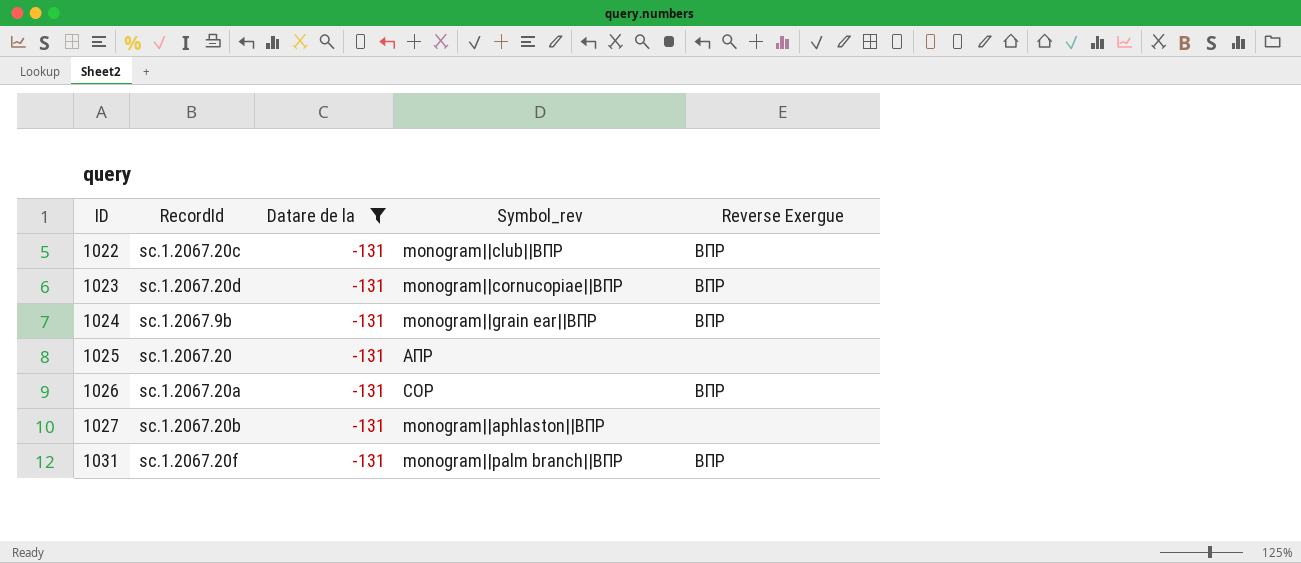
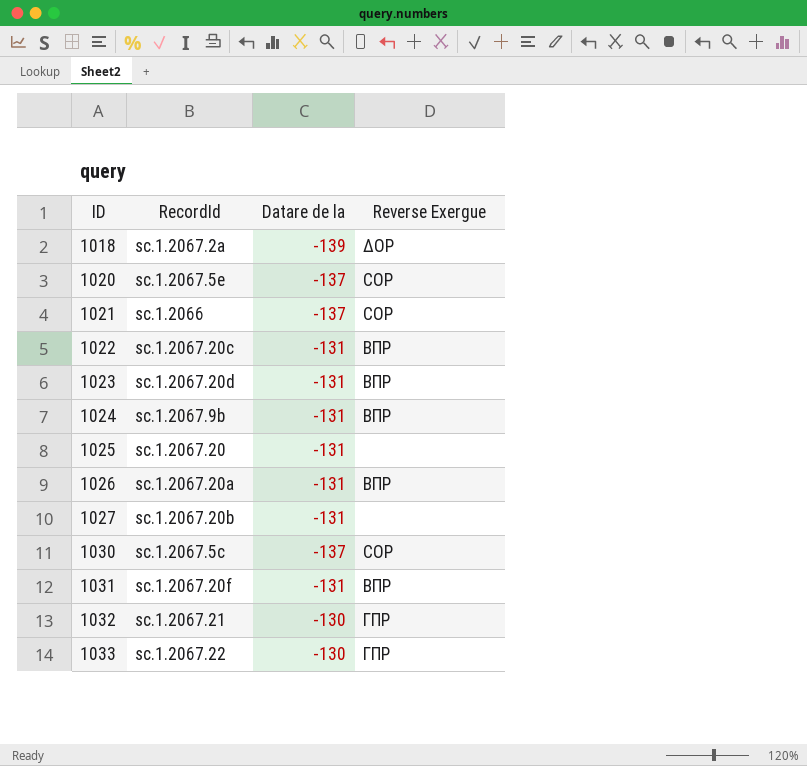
filter: Datare de la = -131 -> none
column Symbol_rev | position: 4 -> none

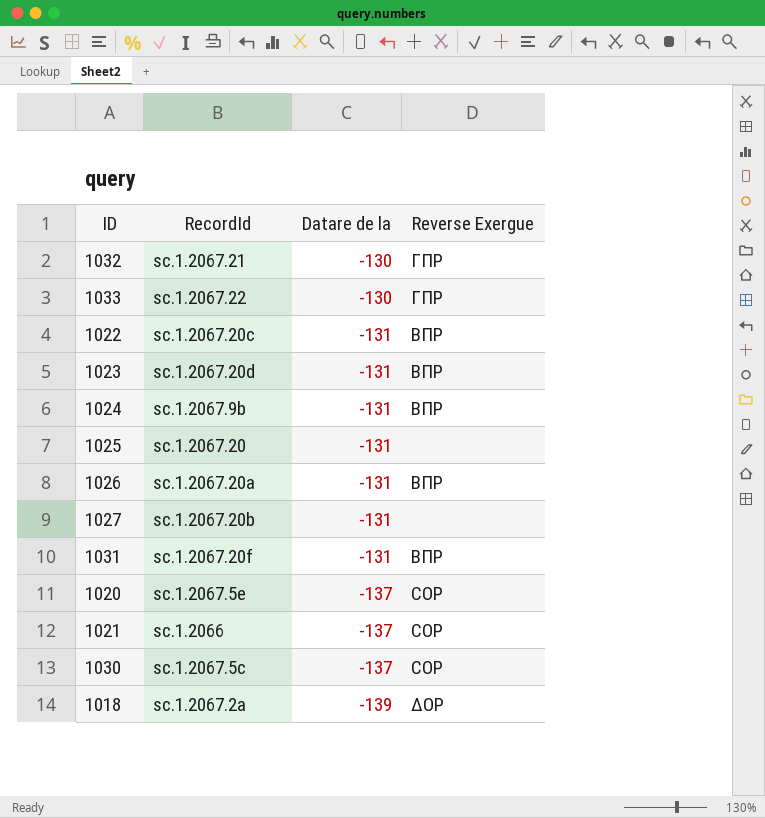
row order: ID ascending -> Datare de la descending

